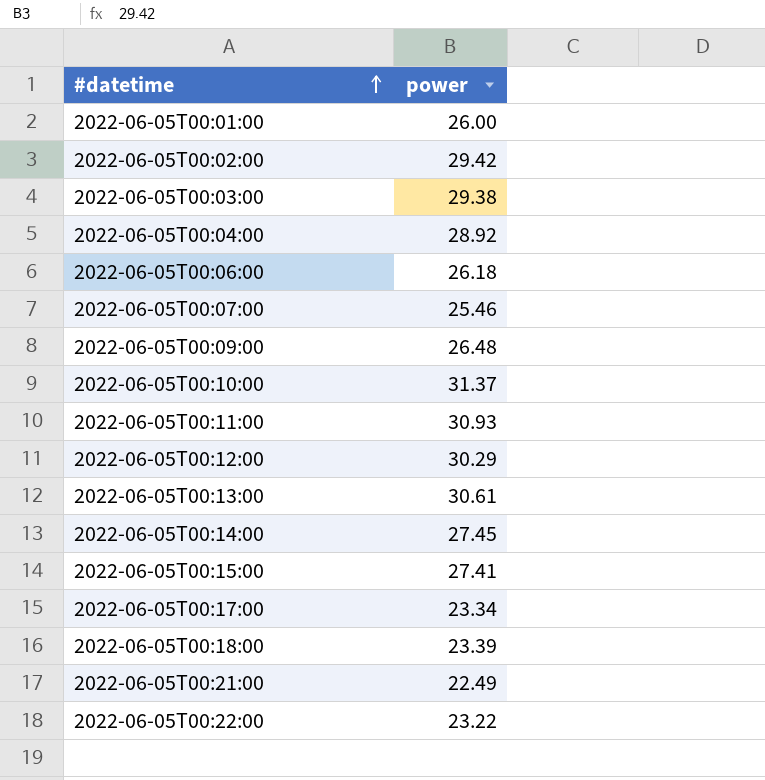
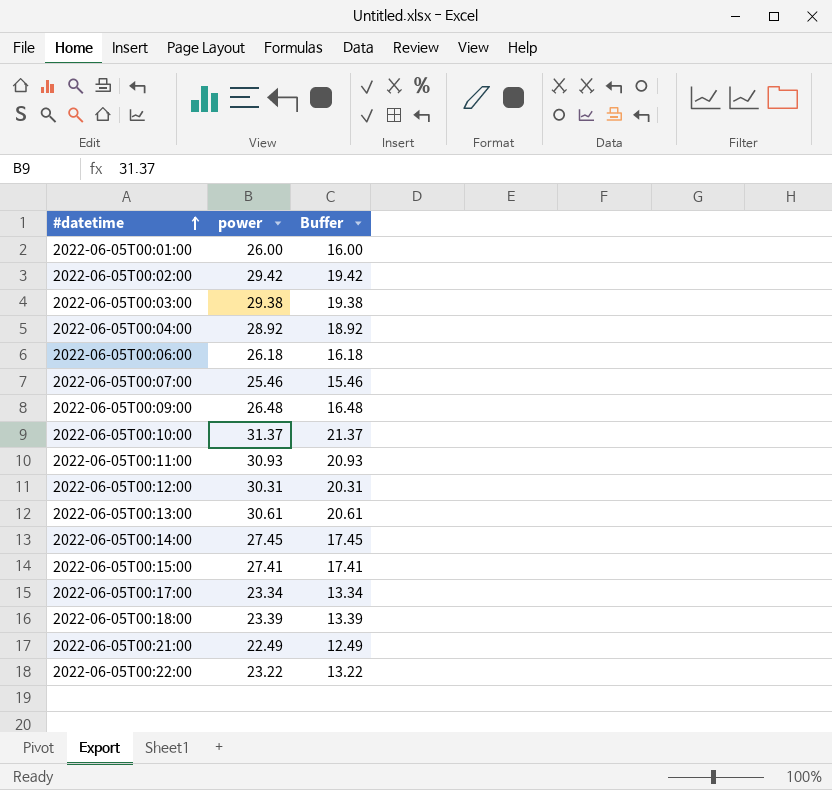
column Buffer | formula: none -> [power] - 10
2022-06-05T00:12:00 | power: 30.29 -> 30.31

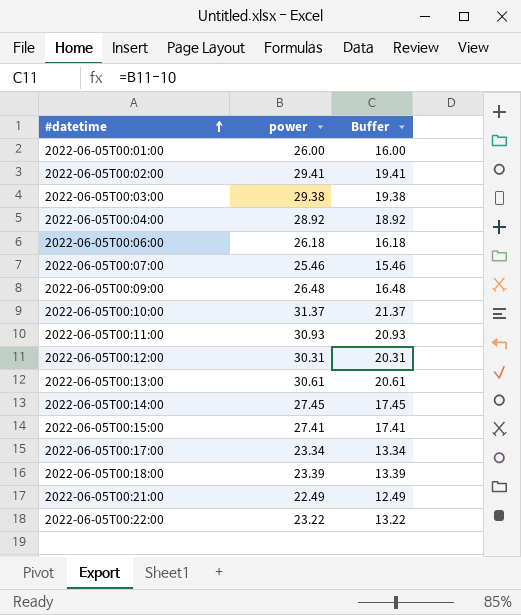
2022-06-05T00:02:00 | power: 29.42 -> 29.41
2022-06-05T00:02:00 | Buffer: 19.42 -> 19.41

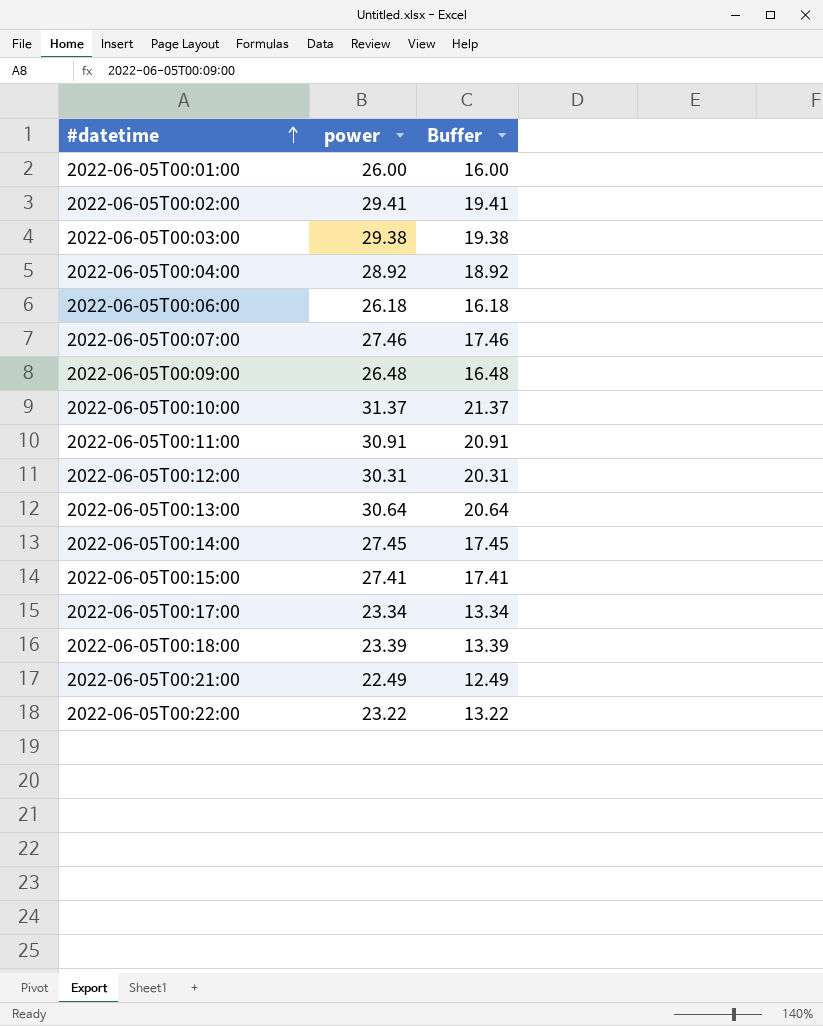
2022-06-05T00:07:00 | power: 25.46 -> 27.46
2022-06-05T00:07:00 | Buffer: 15.46 -> 17.46
2022-06-05T00:11:00 | power: 30.93 -> 30.91
2022-06-05T00:11:00 | Buffer: 20.93 -> 20.91
2022-06-05T00:13:00 | power: 30.61 -> 30.64
2022-06-05T00:13:00 | Buffer: 20.61 -> 20.64

